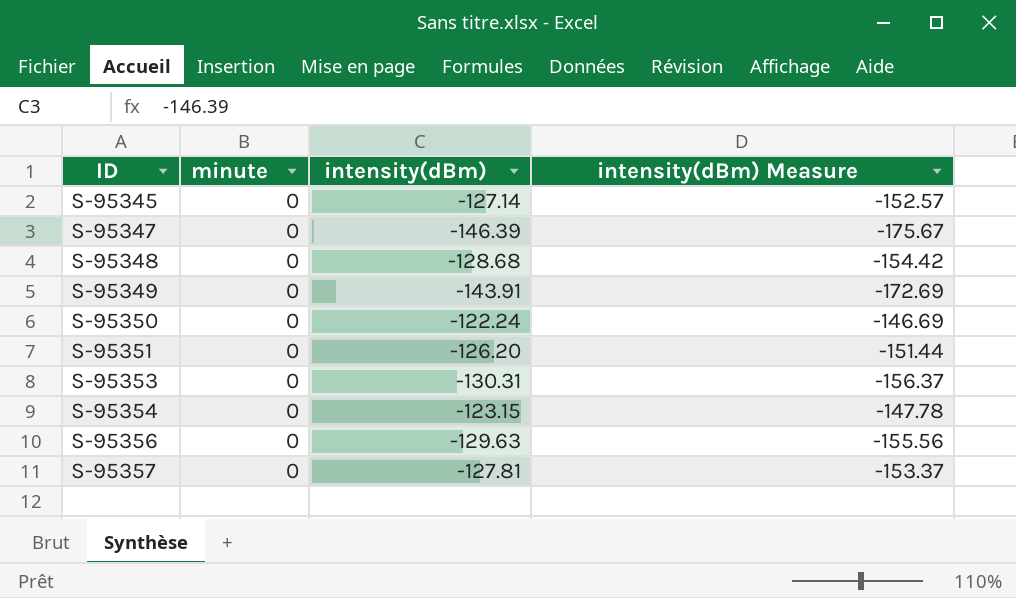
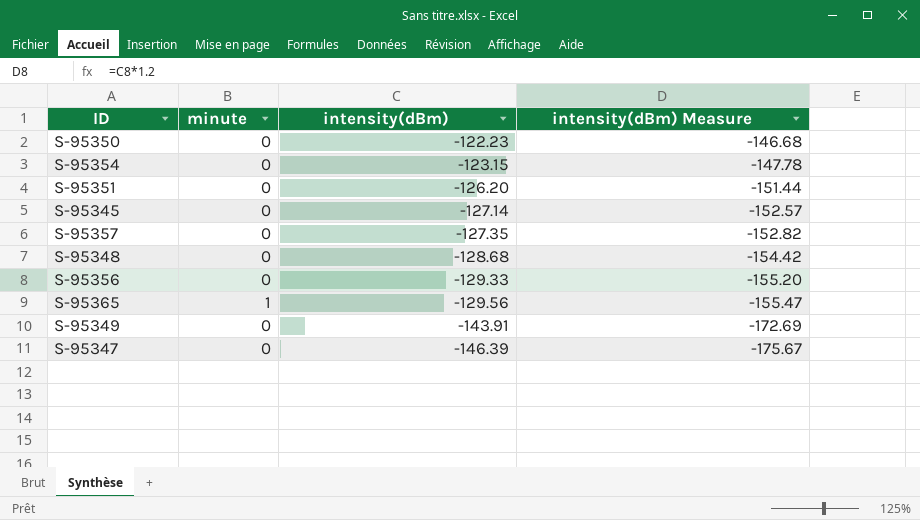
row order: ID ascending -> intensity(dBm) descending
row S-95353: 0 | -130.31 | -156.37 -> none
S-95350 | intensity(dBm): -122.24 -> -122.23
S-95350 | intensity(dBm) Measure: -146.69 -> -146.68
S-95357 | intensity(dBm): -127.81 -> -127.35
S-95357 | intensity(dBm) Measure: -153.37 -> -152.82
S-95356 | intensity(dBm): -129.63 -> -129.33
S-95356 | intensity(dBm) Measure: -155.56 -> -155.20
row S-95365: none -> 1 | -129.56 | -155.47

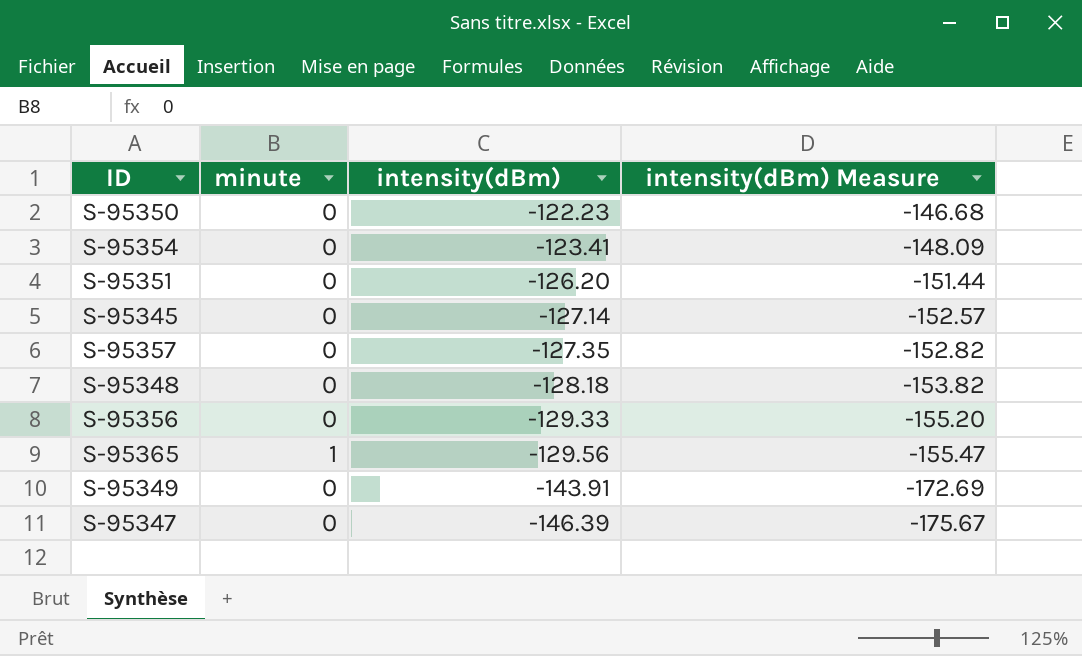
S-95354 | intensity(dBm): -123.15 -> -123.41
S-95354 | intensity(dBm) Measure: -147.78 -> -148.09
S-95348 | intensity(dBm): -128.68 -> -128.18
S-95348 | intensity(dBm) Measure: -154.42 -> -153.82

